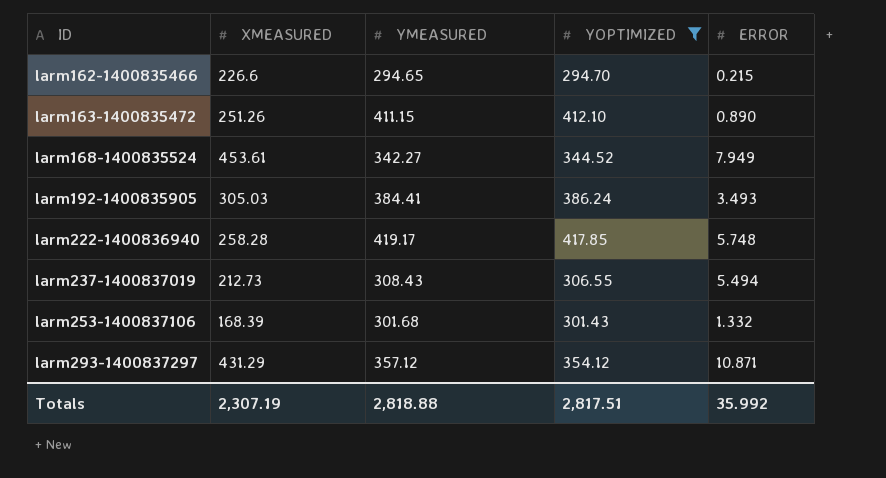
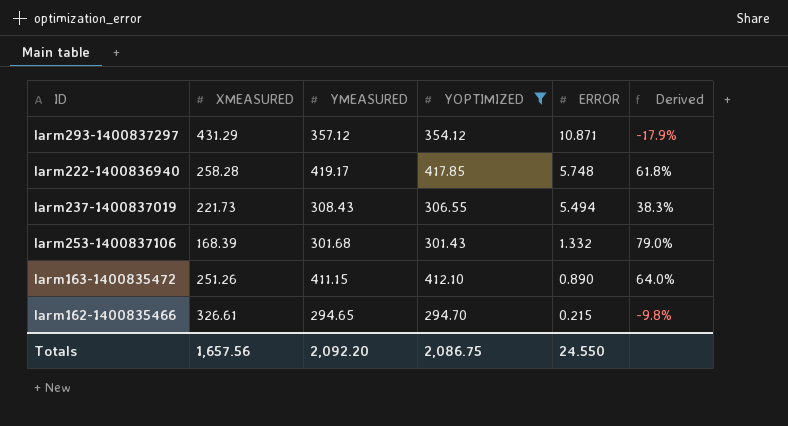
row order: ID ascending -> ERROR descending
column Derived | formula: none -> ([YOPTIMIZED] - [XMEASURED]) / [XMEASURED]
row larm168-1400835524: 453.61 | 342.27 | 344.52 | 7.949 -> none
row larm192-1400835905: 305.03 | 384.41 | 386.24 | 3.493 -> none
larm237-1400837019 | XMEASURED: 212.73 -> 221.73
larm162-1400835466 | XMEASURED: 226.6 -> 326.61
Totals | XMEASURED: 2,307.19 -> 1,657.56
Totals | YMEASURED: 2,818.88 -> 2,092.20
Totals | YOPTIMIZED: 2,817.51 -> 2,086.75
Totals | ERROR: 35.992 -> 24.550

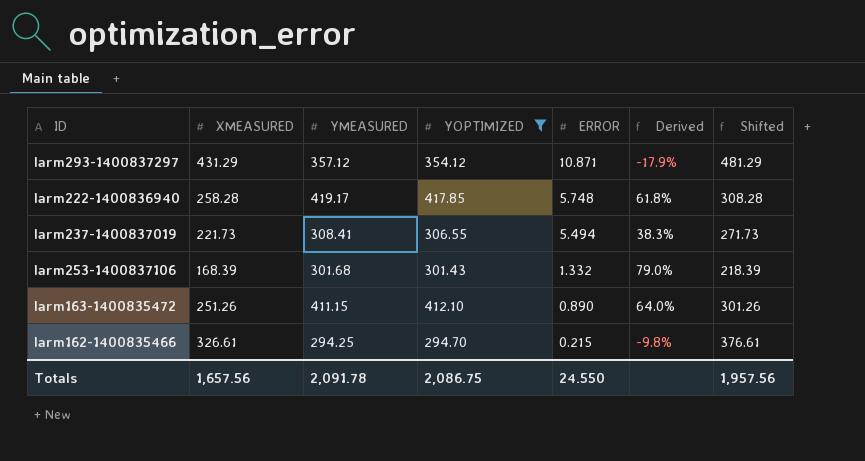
column Shifted | formula: none -> [XMEASURED] + 50
larm237-1400837019 | YMEASURED: 308.43 -> 308.41
larm162-1400835466 | YMEASURED: 294.65 -> 294.25
Totals | YMEASURED: 2,092.20 -> 2,091.78

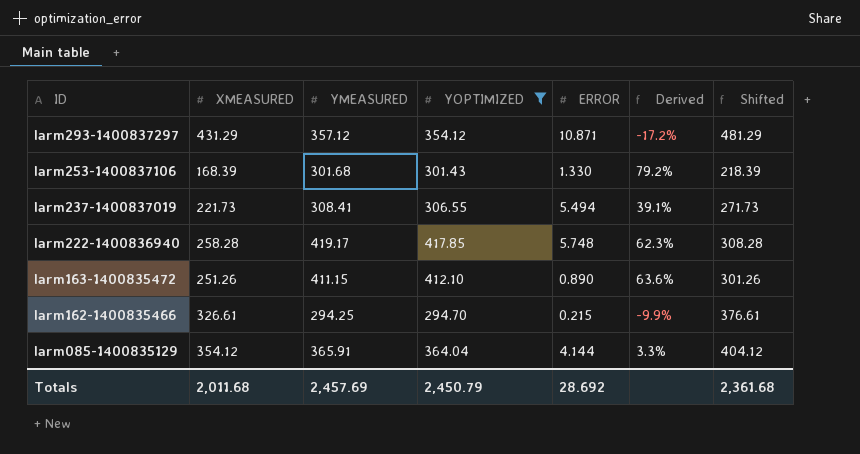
row order: ERROR descending -> ID descending
column Derived | formula: ([YOPTIMIZED] - [XMEASURED]) / [XMEASURED] -> ([YMEASURED] - [XMEASURED]) / [XMEASURED]
larm253-1400837106 | ERROR: 1.332 -> 1.330
row larm085-1400835129: none -> 354.12 | 365.91 | 364.04 | 4.144 | 3.3% | 404.12
Totals | XMEASURED: 1,657.56 -> 2,011.68
Totals | YMEASURED: 2,091.78 -> 2,457.69
Totals | YOPTIMIZED: 2,086.75 -> 2,450.79
Totals | ERROR: 24.550 -> 28.692
Totals | Shifted: 1,957.56 -> 2,361.68

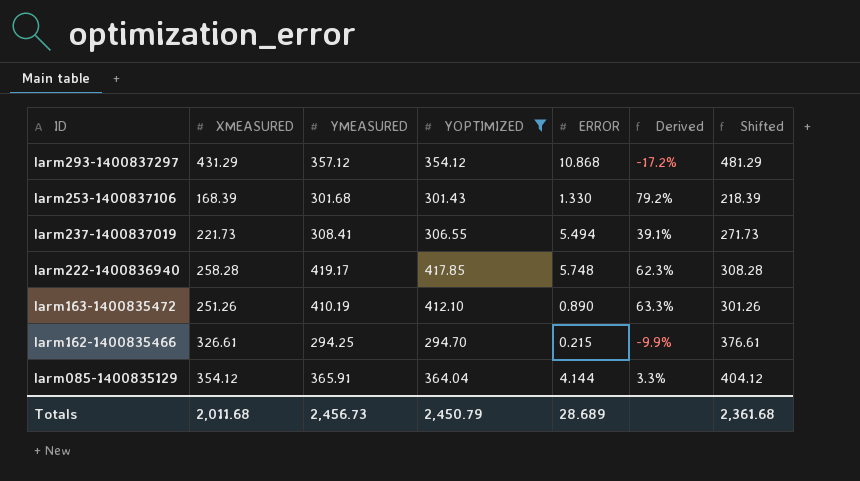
larm293-1400837297 | ERROR: 10.871 -> 10.868
larm163-1400835472 | YMEASURED: 411.15 -> 410.19
larm163-1400835472 | Derived: 63.6% -> 63.3%
Totals | YMEASURED: 2,457.69 -> 2,456.73
Totals | ERROR: 28.692 -> 28.689

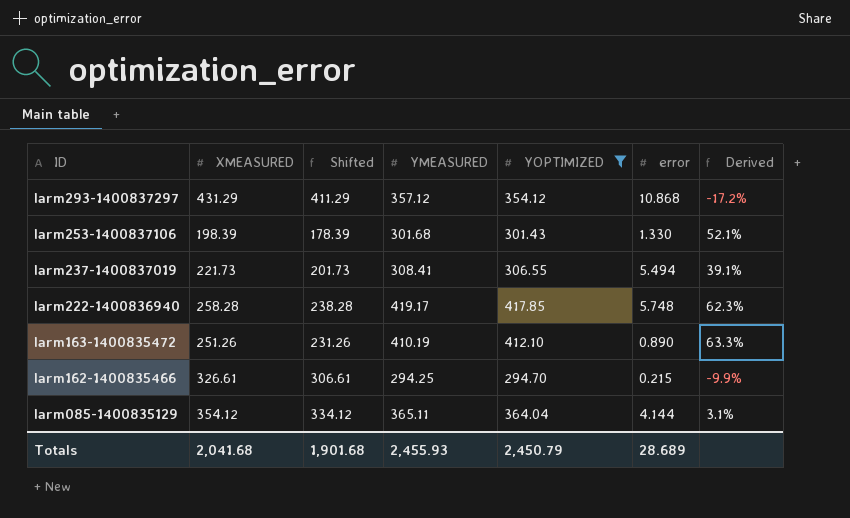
column Shifted | formula: [XMEASURED] + 50 -> [XMEASURED] - 20
column Shifted | position: 7 -> 3
column name: ERROR -> error
larm253-1400837106 | XMEASURED: 168.39 -> 198.39
larm253-1400837106 | Derived: 79.2% -> 52.1%
larm085-1400835129 | YMEASURED: 365.91 -> 365.11
larm085-1400835129 | Derived: 3.3% -> 3.1%
Totals | XMEASURED: 2,011.68 -> 2,041.68
Totals | Shifted: 2,361.68 -> 1,901.68
Totals | YMEASURED: 2,456.73 -> 2,455.93

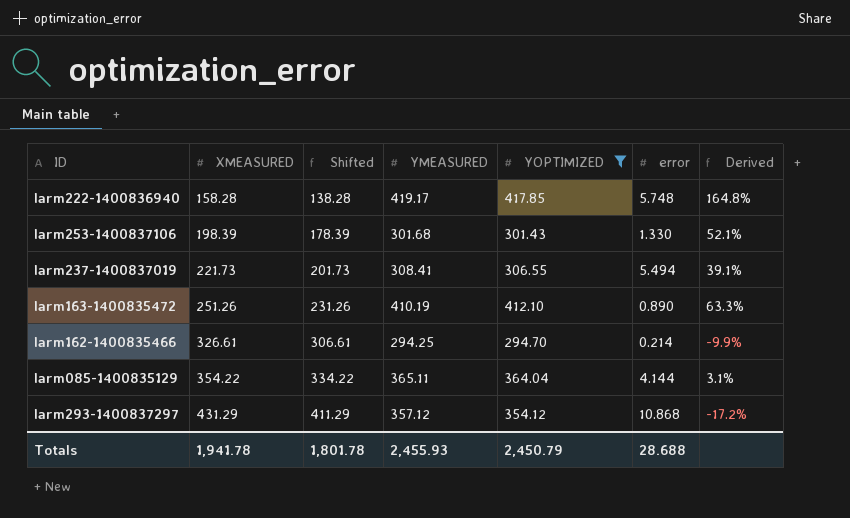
row order: ID descending -> XMEASURED ascending
larm222-1400836940 | XMEASURED: 258.28 -> 158.28
larm222-1400836940 | Shifted: 238.28 -> 138.28
larm222-1400836940 | Derived: 62.3% -> 164.8%
larm162-1400835466 | error: 0.215 -> 0.214
larm085-1400835129 | XMEASURED: 354.12 -> 354.22
larm085-1400835129 | Shifted: 334.12 -> 334.22
Totals | XMEASURED: 2,041.68 -> 1,941.78
Totals | Shifted: 1,901.68 -> 1,801.78
Totals | error: 28.689 -> 28.688

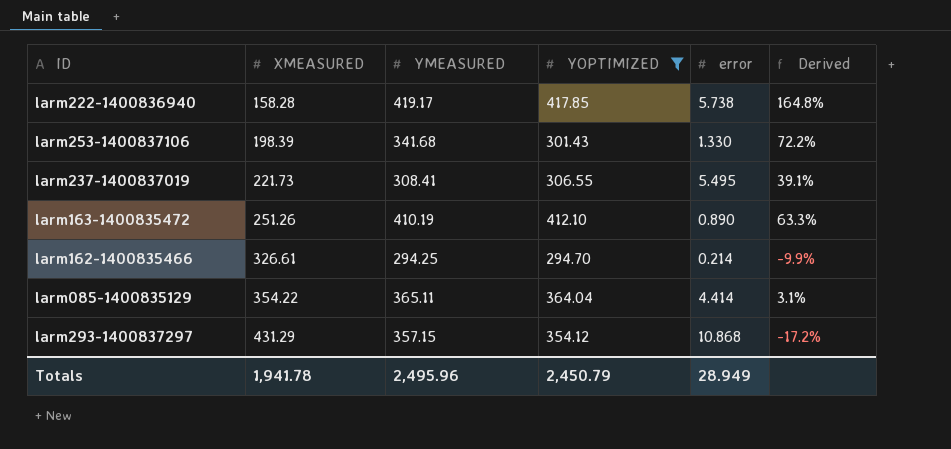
column Shifted | formula: [XMEASURED] - 20 -> none
larm222-1400836940 | error: 5.748 -> 5.738
larm253-1400837106 | YMEASURED: 301.68 -> 341.68
larm253-1400837106 | Derived: 52.1% -> 72.2%
larm237-1400837019 | error: 5.494 -> 5.495
larm085-1400835129 | error: 4.144 -> 4.414
larm293-1400837297 | YMEASURED: 357.12 -> 357.15
Totals | YMEASURED: 2,455.93 -> 2,495.96
Totals | error: 28.688 -> 28.949

